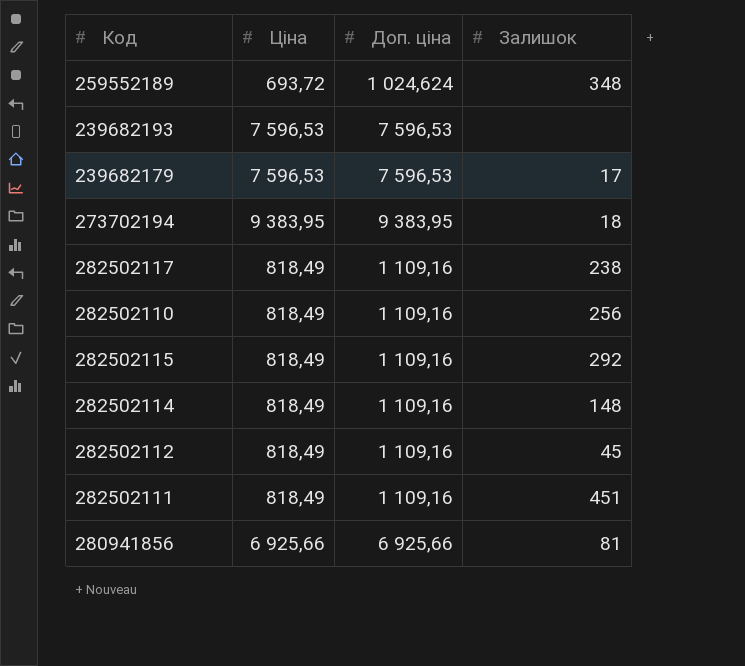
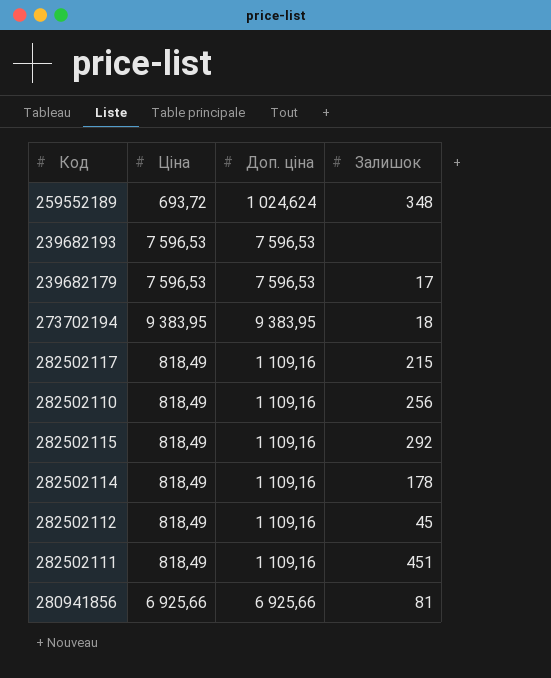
282502117 | Залишок: 238 -> 215
282502114 | Залишок: 148 -> 178

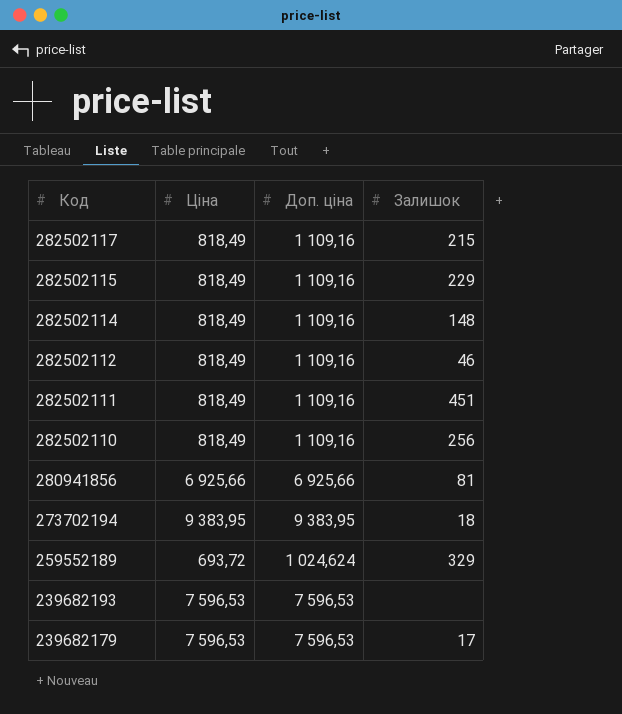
row order: none -> Код descending
282502115 | Залишок: 292 -> 229
282502114 | Залишок: 178 -> 148
282502112 | Залишок: 45 -> 46
259552189 | Залишок: 348 -> 329

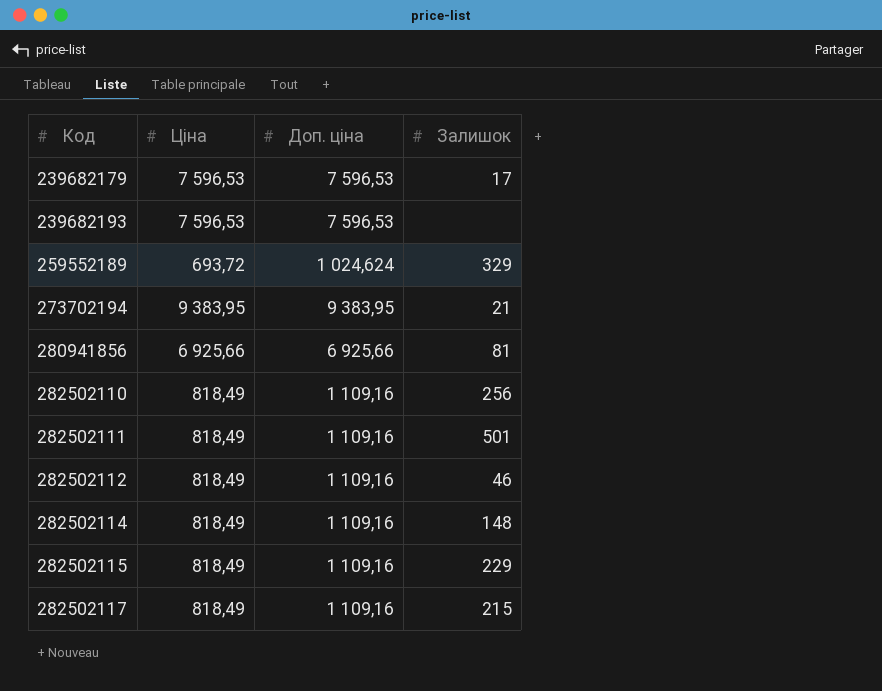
row order: Код descending -> Код ascending
273702194 | Залишок: 18 -> 21
282502111 | Залишок: 451 -> 501

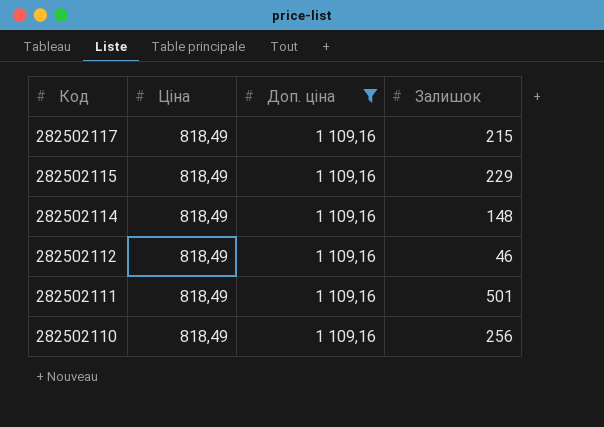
filter: none -> Доп. ціна = 1 109,16
row order: Код ascending -> Код descending

